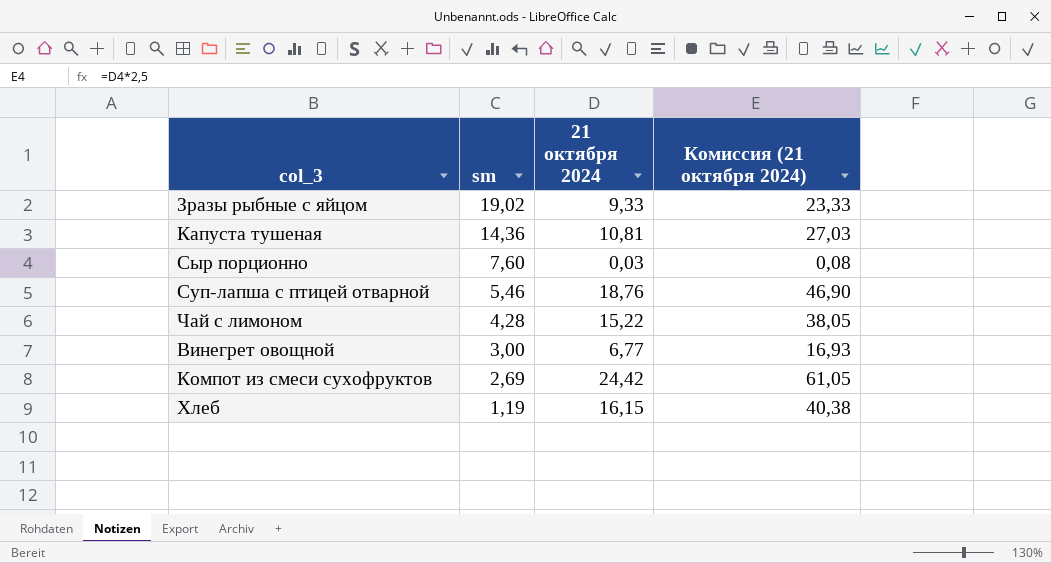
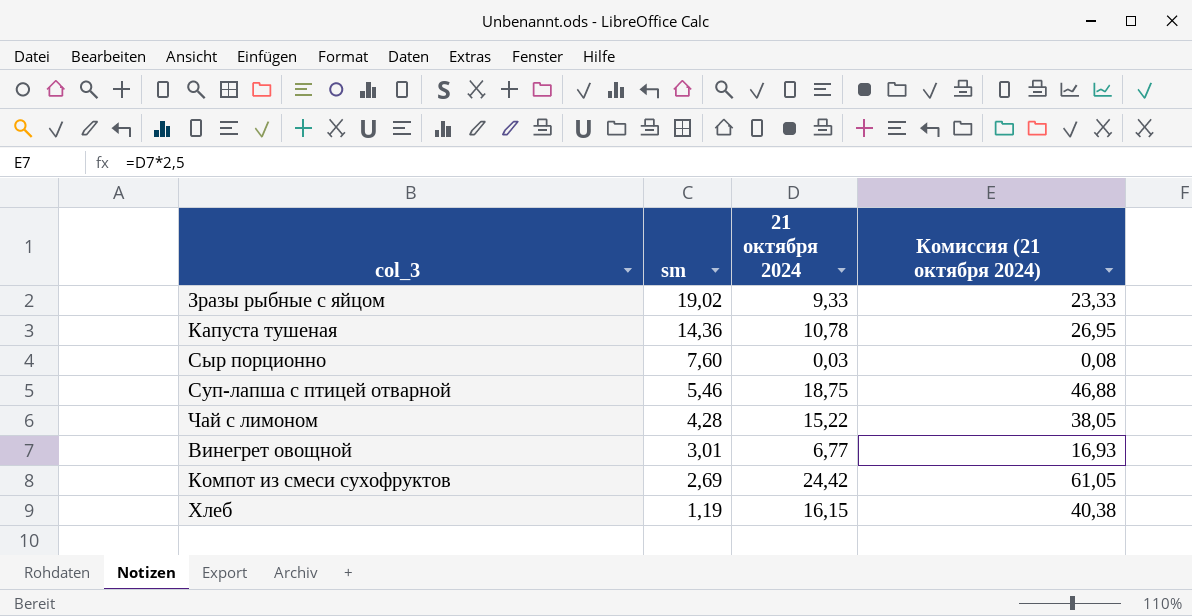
Капуста тушеная | 21 октября 2024: 10,81 -> 10,78
Капуста тушеная | Комиссия (21 октября 2024): 27,03 -> 26,95
Суп-лапша с птицей отварной | 21 октября 2024: 18,76 -> 18,75
Суп-лапша с птицей отварной | Комиссия (21 октября 2024): 46,90 -> 46,88
Винегрет овощной | sm: 3,00 -> 3,01

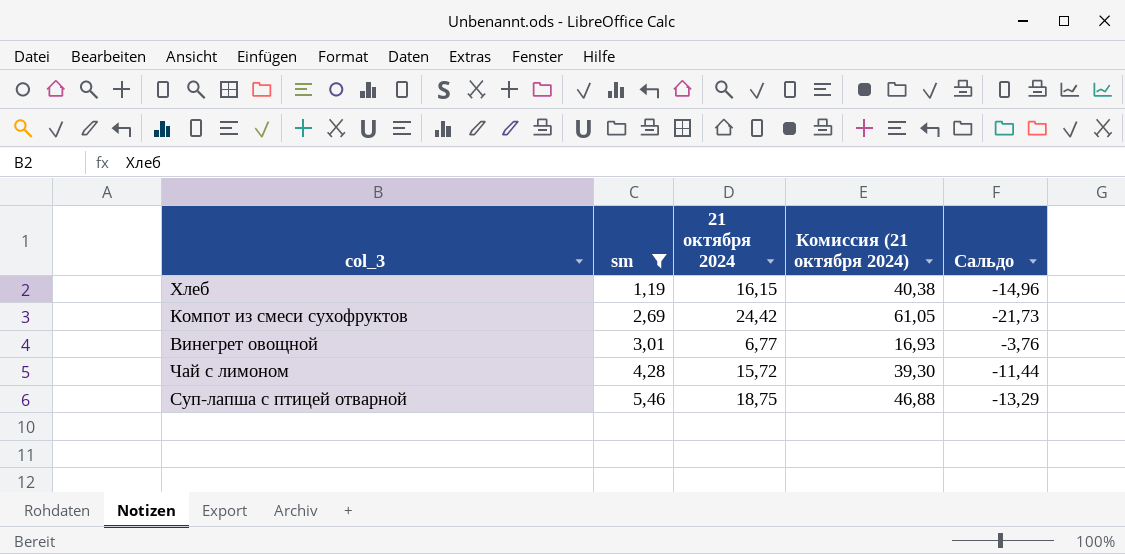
filter: none -> sm <= 5,46
row order: sm descending -> sm ascending
column Сальдо | formula: none -> [sm] - [21 октября 2024]
Чай с лимоном | 21 октября 2024: 15,22 -> 15,72
Чай с лимоном | Комиссия (21 октября 2024): 38,05 -> 39,30

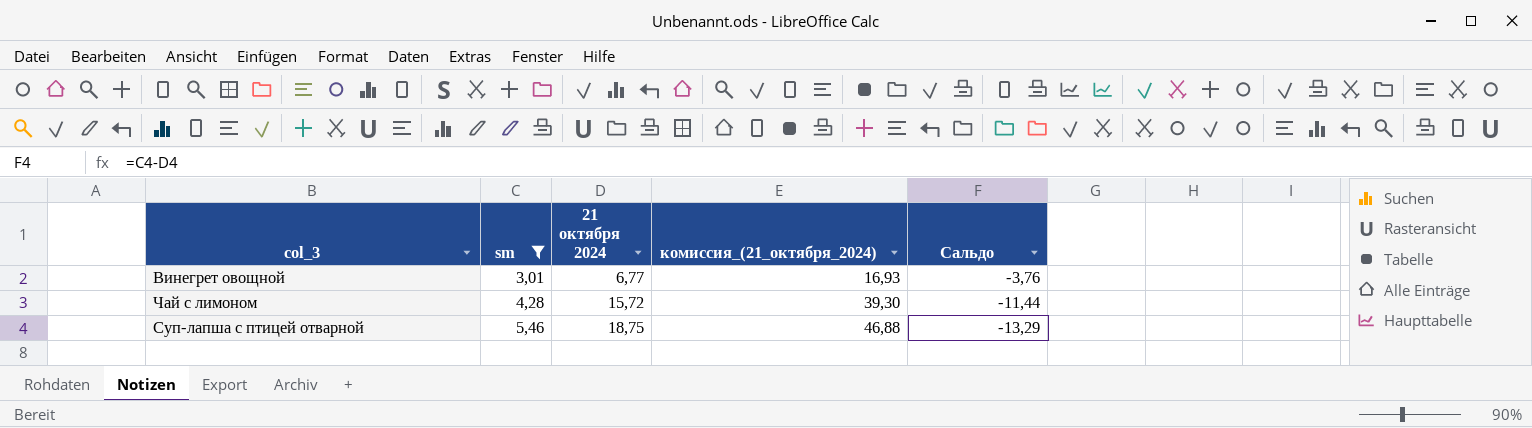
column name: Комиссия (21 октября 2024) -> комиссия_(21_октября_2024)
row Хлеб: 1,19 | 16,15 | 40,38 | -14,96 -> none
row Компот из смеси сухофруктов: 2,69 | 24,42 | 61,05 | -21,73 -> none

